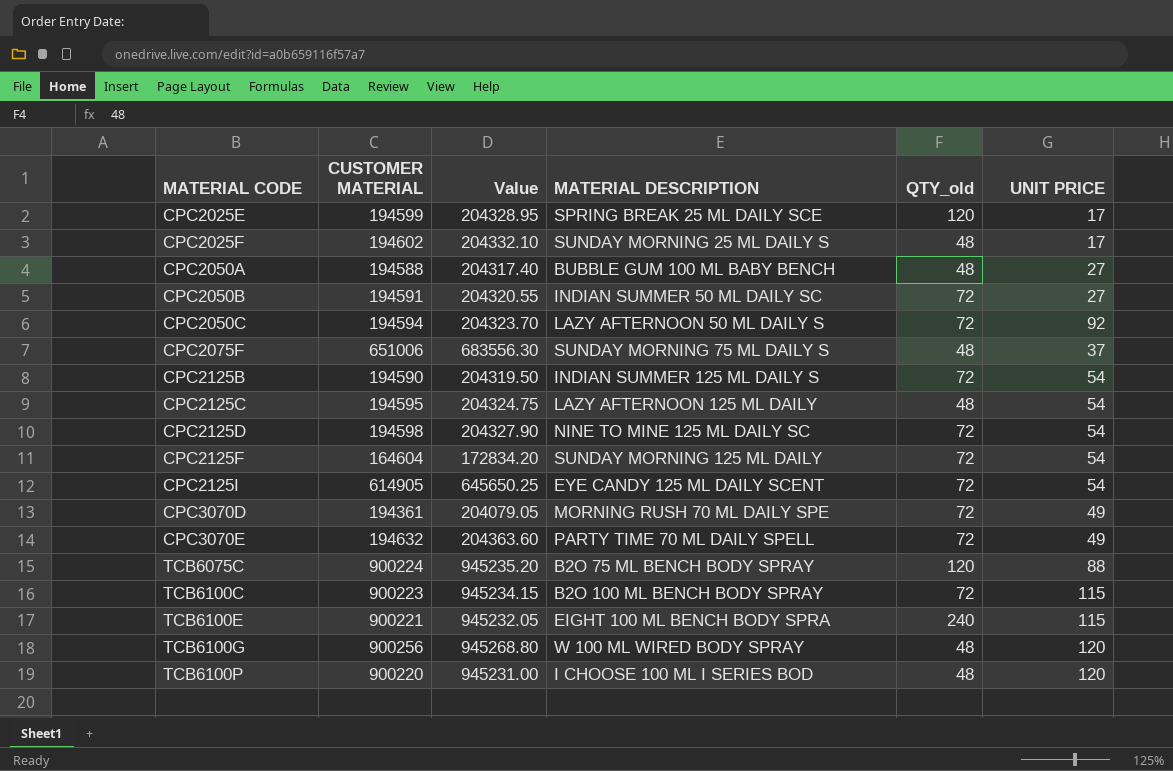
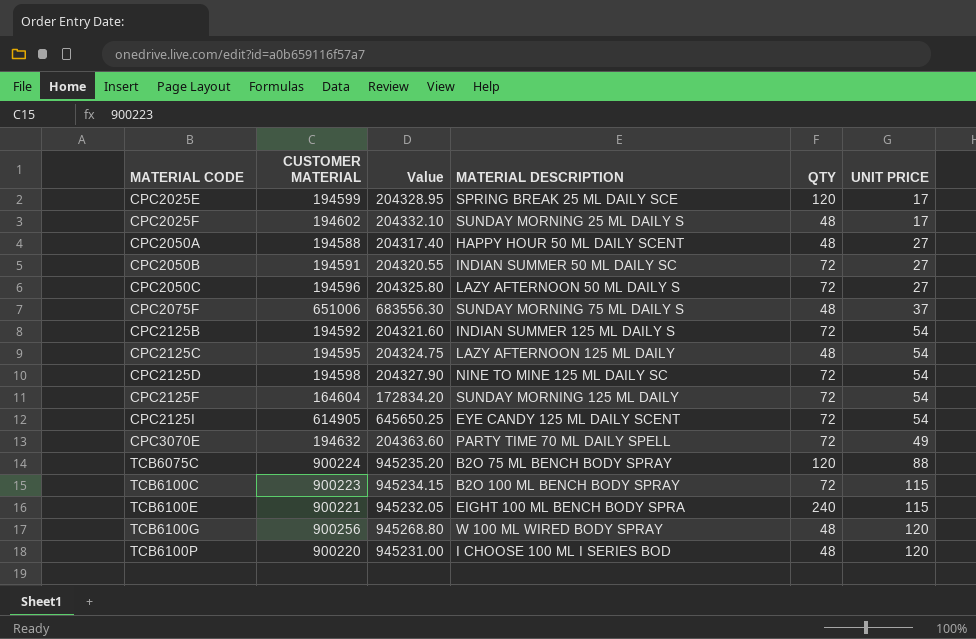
column name: QTY_old -> QTY
row CPC3070D: 194361 | 204079.05 | MORNING RUSH 70 ML DAILY SPE | 72 | 49 -> none
CPC2050A | MATERIAL DESCRIPTION: BUBBLE GUM 100 ML BABY BENCH -> HAPPY HOUR 50 ML DAILY SCENT
CPC2050C | CUSTOMER MATERIAL: 194594 -> 194596
CPC2050C | Value: 204323.70 -> 204325.80
CPC2050C | UNIT PRICE: 92 -> 27
CPC2125B | CUSTOMER MATERIAL: 194590 -> 194592
CPC2125B | Value: 204319.50 -> 204321.60

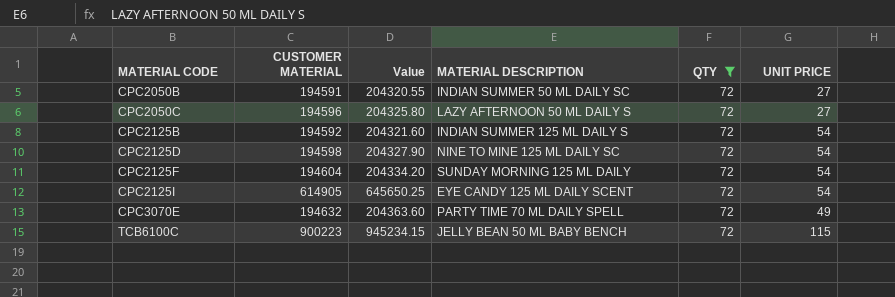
filter: none -> QTY = 72
CPC2125F | CUSTOMER MATERIAL: 164604 -> 194604
CPC2125F | Value: 172834.20 -> 204334.20
TCB6100C | MATERIAL DESCRIPTION: B2O 100 ML BENCH BODY SPRAY -> JELLY BEAN 50 ML BABY BENCH

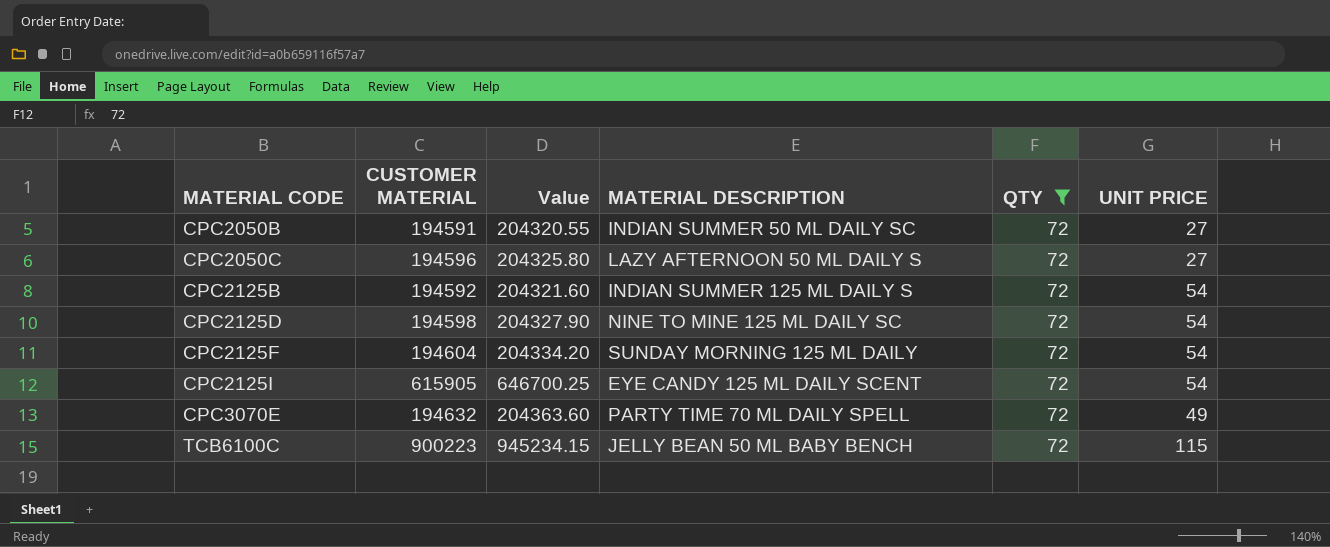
CPC2125I | CUSTOMER MATERIAL: 614905 -> 615905
CPC2125I | Value: 645650.25 -> 646700.25

